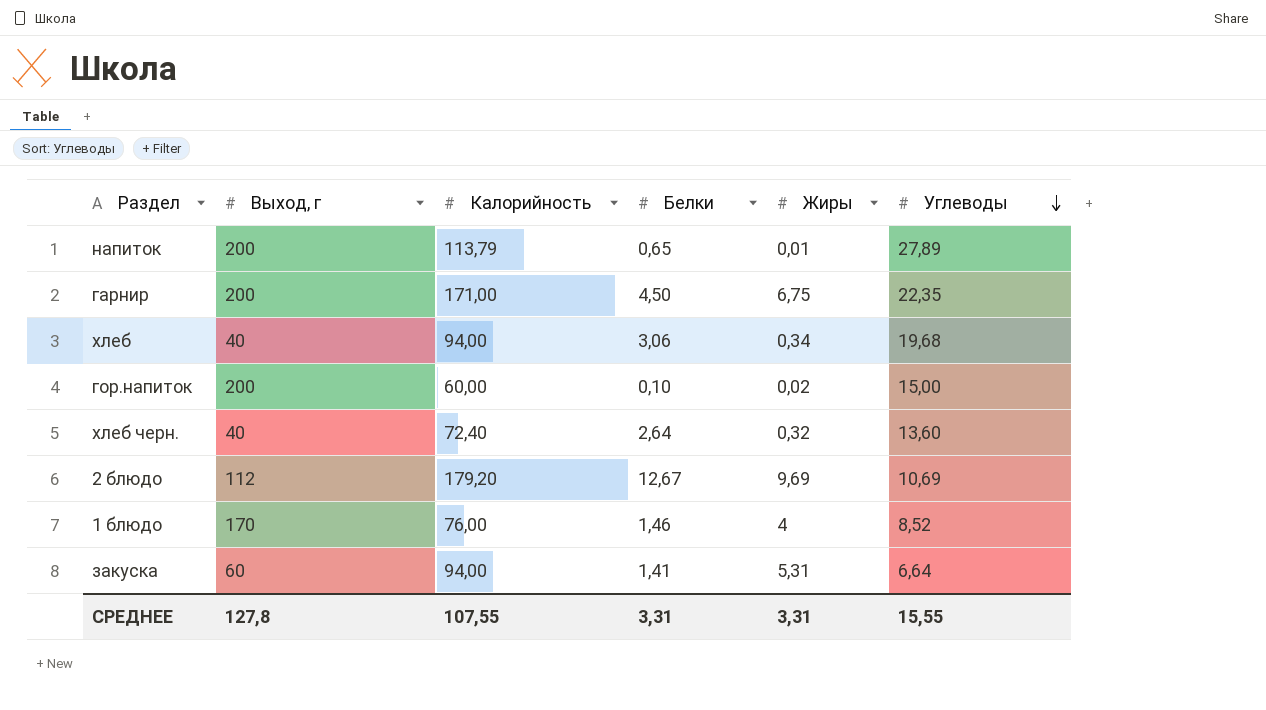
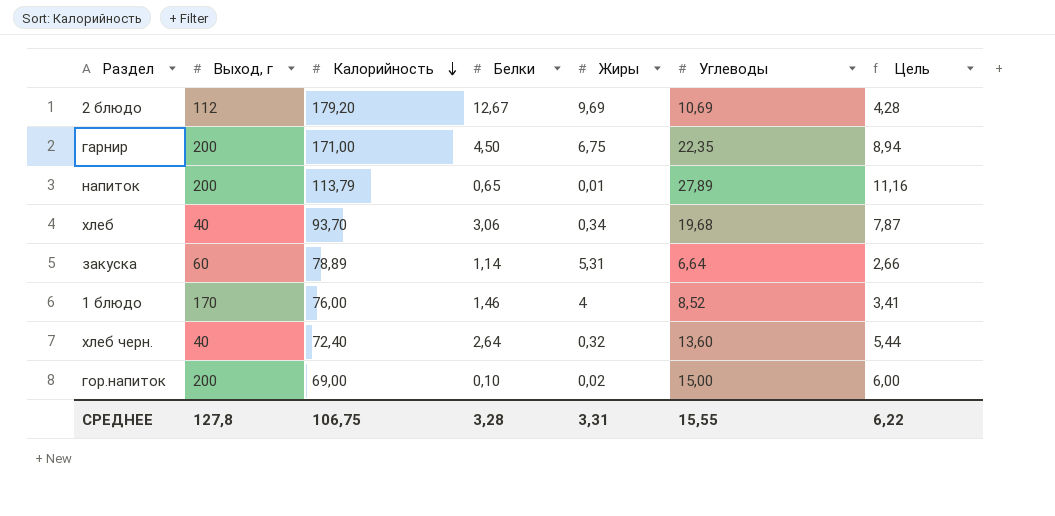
row order: Углеводы descending -> Калорийность descending
column Цель | formula: none -> [Углеводы] * 0,4
хлеб | Калорийность: 94,00 -> 93,70
закуска | Калорийность: 94,00 -> 78,89
закуска | Белки: 1,41 -> 1,14
гор.напиток | Калорийность: 60,00 -> 69,00
СРЕДНЕЕ | Калорийность: 107,55 -> 106,75
СРЕДНЕЕ | Белки: 3,31 -> 3,28

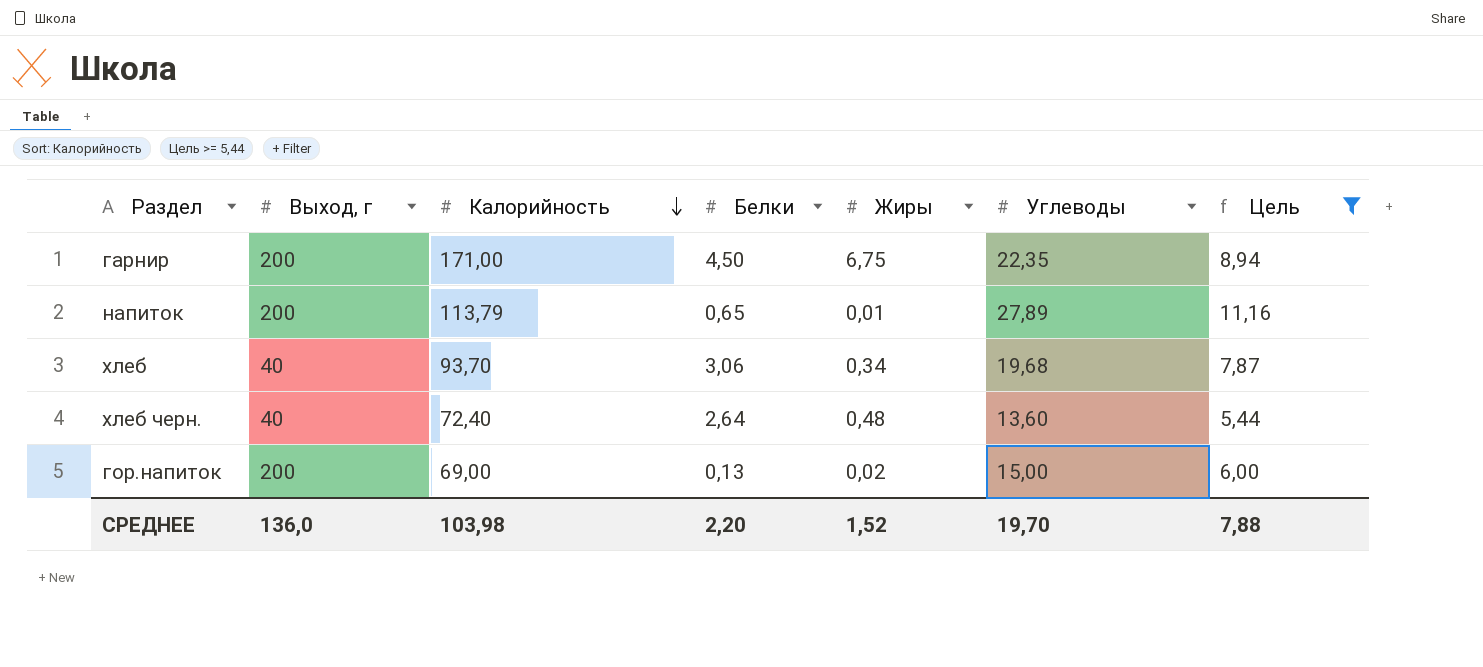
filter: none -> Цель >= 5,44
хлеб черн. | Жиры: 0,32 -> 0,48
гор.напиток | Белки: 0,10 -> 0,13
СРЕДНЕЕ | Выход, г: 127,8 -> 136,0
СРЕДНЕЕ | Калорийность: 106,75 -> 103,98
СРЕДНЕЕ | Белки: 3,28 -> 2,20
СРЕДНЕЕ | Жиры: 3,31 -> 1,52
СРЕДНЕЕ | Углеводы: 15,55 -> 19,70
СРЕДНЕЕ | Цель: 6,22 -> 7,88

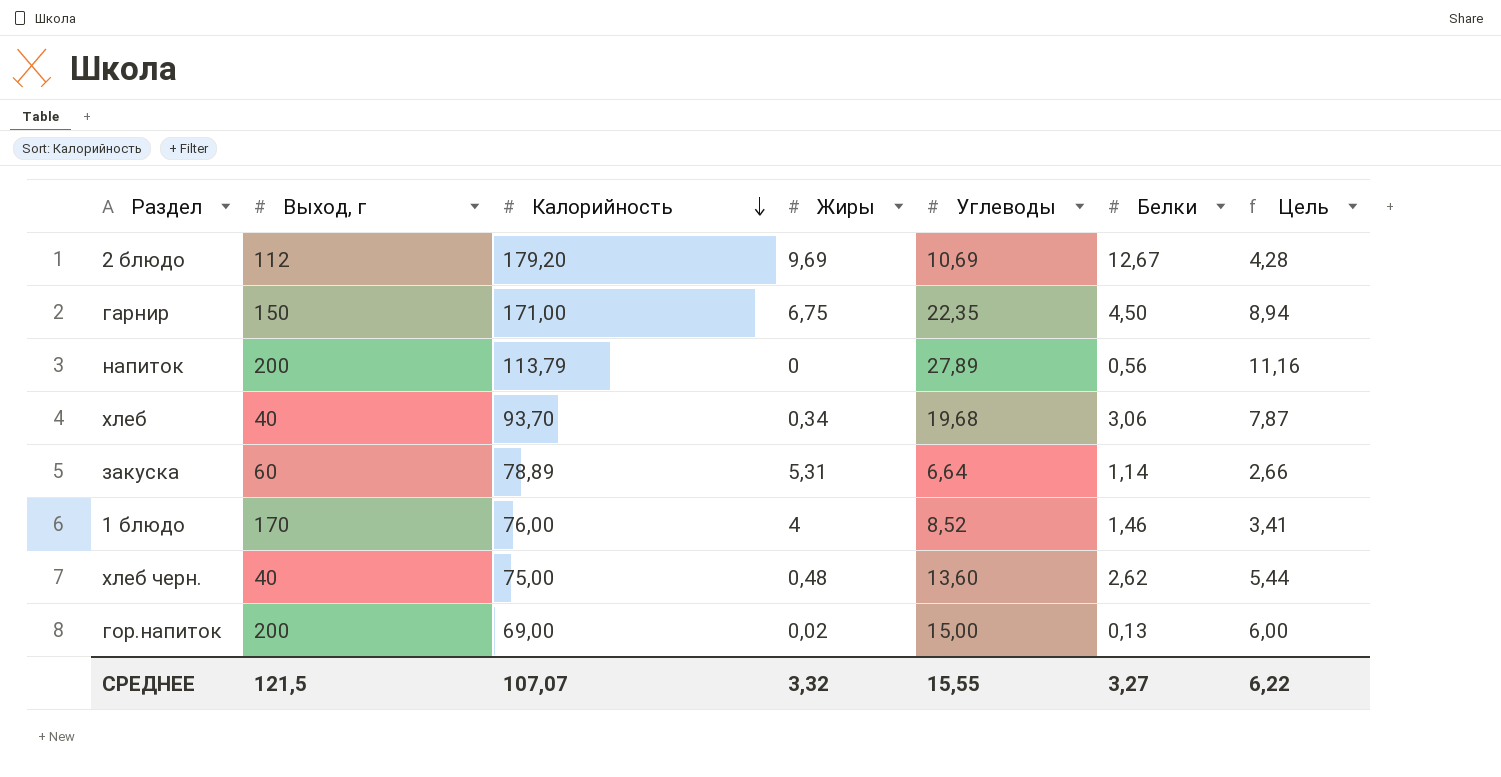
filter: Цель >= 5,44 -> none
column Белки | position: 4 -> 6
гарнир | Выход, г: 200 -> 150
напиток | Жиры: 0,01 -> 0
напиток | Белки: 0,65 -> 0,56
хлеб черн. | Калорийность: 72,40 -> 75,00
хлеб черн. | Белки: 2,64 -> 2,62
СРЕДНЕЕ | Выход, г: 136,0 -> 121,5
СРЕДНЕЕ | Калорийность: 103,98 -> 107,07
СРЕДНЕЕ | Жиры: 1,52 -> 3,32
СРЕДНЕЕ | Углеводы: 19,70 -> 15,55
СРЕДНЕЕ | Белки: 2,20 -> 3,27
СРЕДНЕЕ | Цель: 7,88 -> 6,22

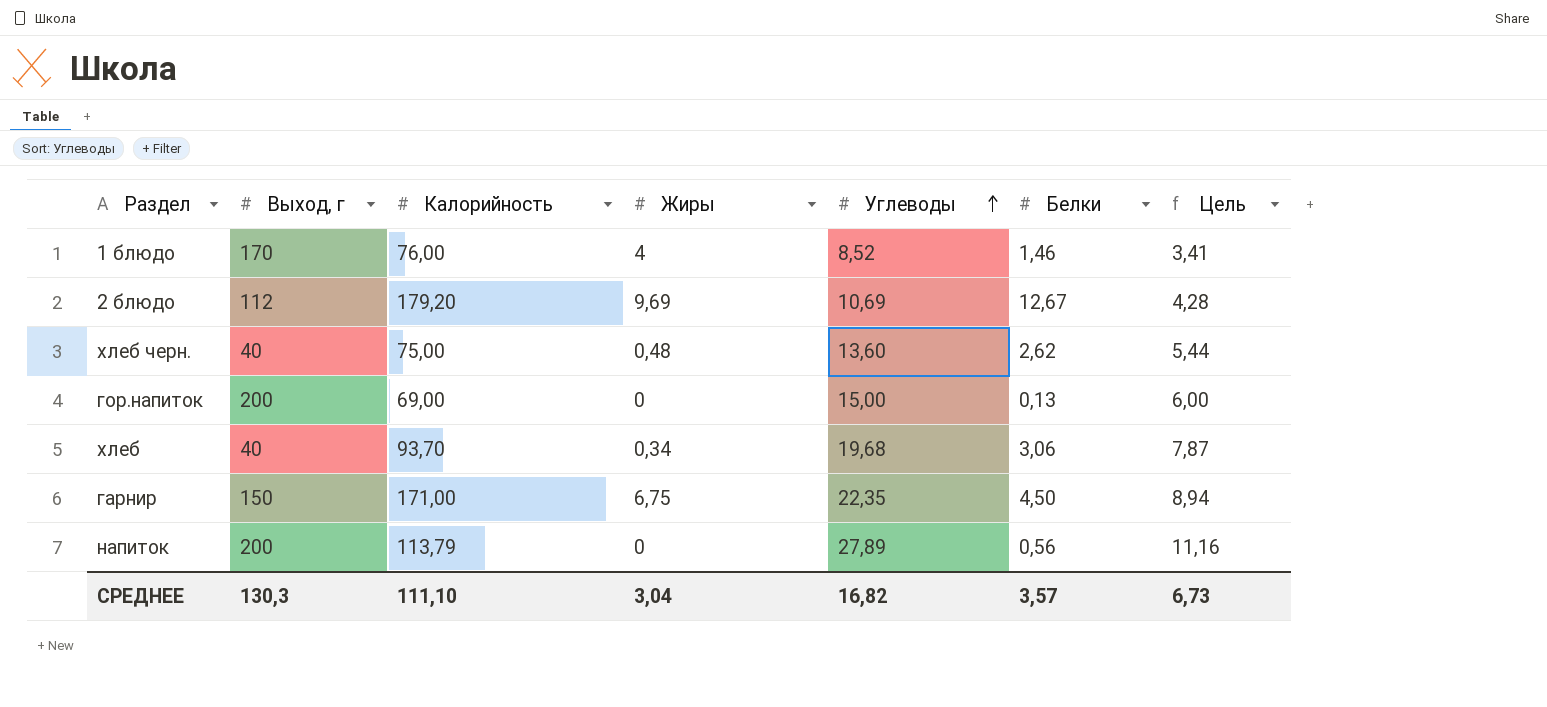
row order: Калорийность descending -> Углеводы ascending
row закуска: 60 | 78,89 | 5,31 | 6,64 | 1,14 | 2,66 -> none
гор.напиток | Жиры: 0,02 -> 0
СРЕДНЕЕ | Выход, г: 121,5 -> 130,3
СРЕДНЕЕ | Калорийность: 107,07 -> 111,10
СРЕДНЕЕ | Жиры: 3,32 -> 3,04
СРЕДНЕЕ | Углеводы: 15,55 -> 16,82
СРЕДНЕЕ | Белки: 3,27 -> 3,57
СРЕДНЕЕ | Цель: 6,22 -> 6,73

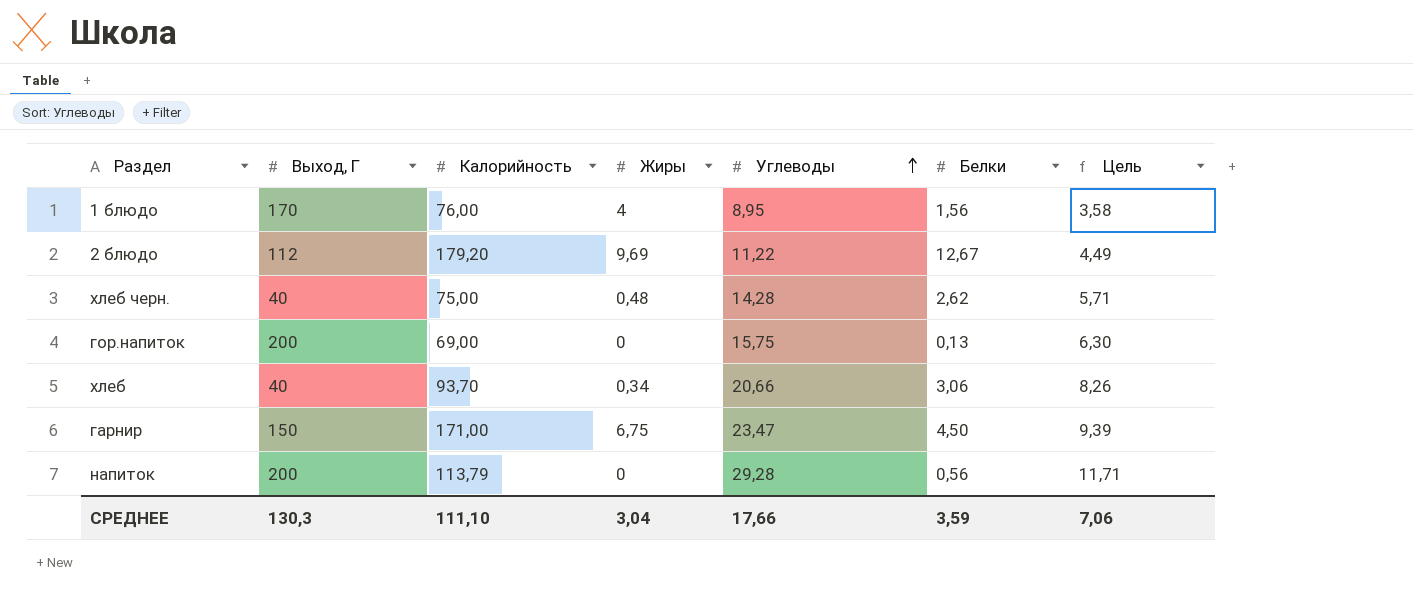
column name: Выход, г -> Выход, Г
1 блюдо | Углеводы: 8,52 -> 8,95
1 блюдо | Белки: 1,46 -> 1,56
1 блюдо | Цель: 3,41 -> 3,58
2 блюдо | Углеводы: 10,69 -> 11,22
2 блюдо | Цель: 4,28 -> 4,49
хлеб черн. | Углеводы: 13,60 -> 14,28
хлеб черн. | Цель: 5,44 -> 5,71
гор.напиток | Углеводы: 15,00 -> 15,75
гор.напиток | Цель: 6,00 -> 6,30
хлеб | Углеводы: 19,68 -> 20,66
хлеб | Цель: 7,87 -> 8,26
гарнир | Углеводы: 22,35 -> 23,47
гарнир | Цель: 8,94 -> 9,39
напиток | Углеводы: 27,89 -> 29,28
напиток | Цель: 11,16 -> 11,71
СРЕДНЕЕ | Углеводы: 16,82 -> 17,66
СРЕДНЕЕ | Белки: 3,57 -> 3,59
СРЕДНЕЕ | Цель: 6,73 -> 7,06

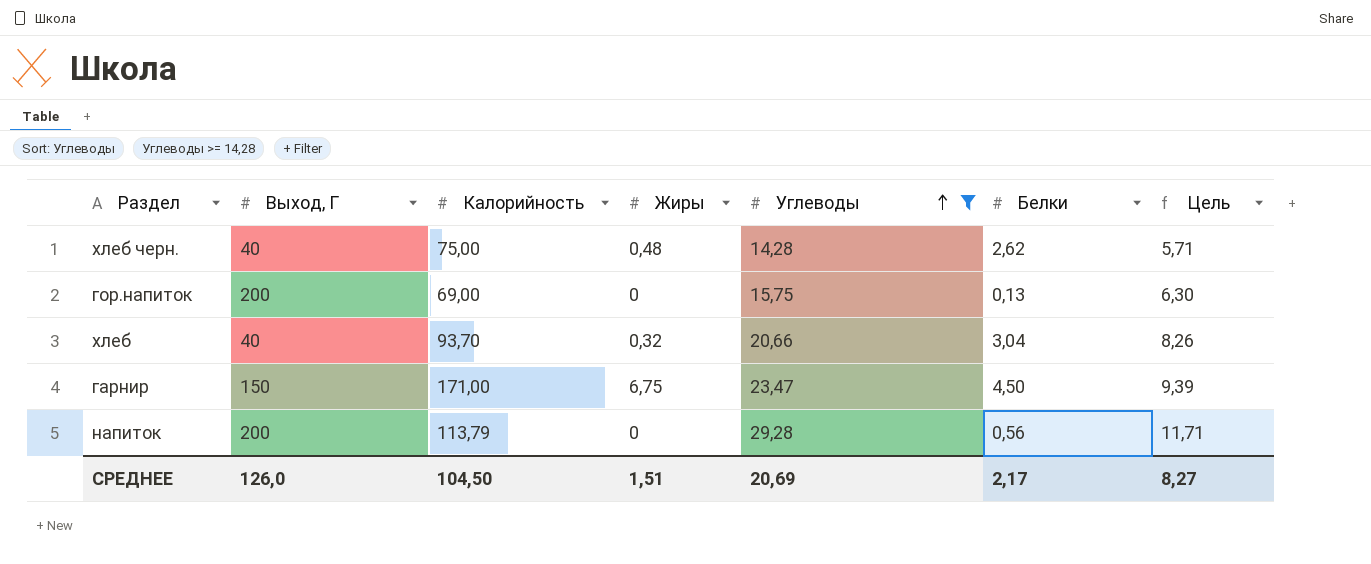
filter: none -> Углеводы >= 14,28
хлеб | Жиры: 0,34 -> 0,32
хлеб | Белки: 3,06 -> 3,04
СРЕДНЕЕ | Выход, Г: 130,3 -> 126,0
СРЕДНЕЕ | Калорийность: 111,10 -> 104,50
СРЕДНЕЕ | Жиры: 3,04 -> 1,51
СРЕДНЕЕ | Углеводы: 17,66 -> 20,69
СРЕДНЕЕ | Белки: 3,59 -> 2,17
СРЕДНЕЕ | Цель: 7,06 -> 8,27

